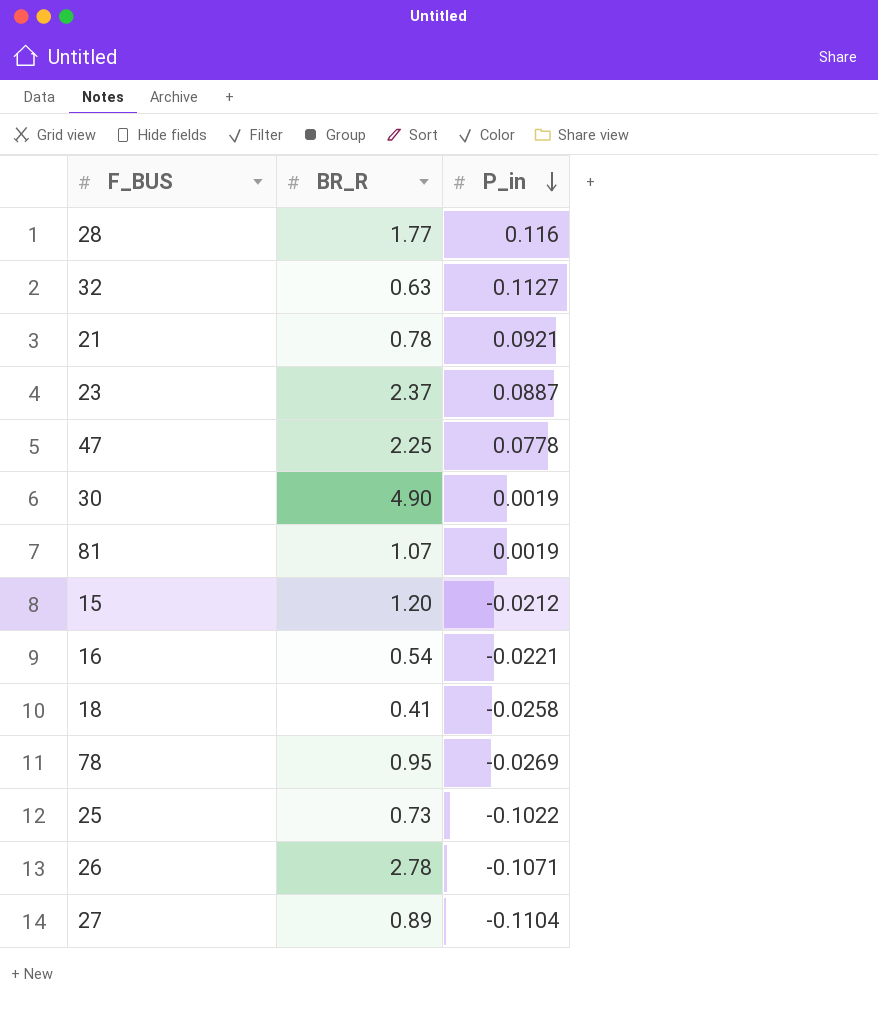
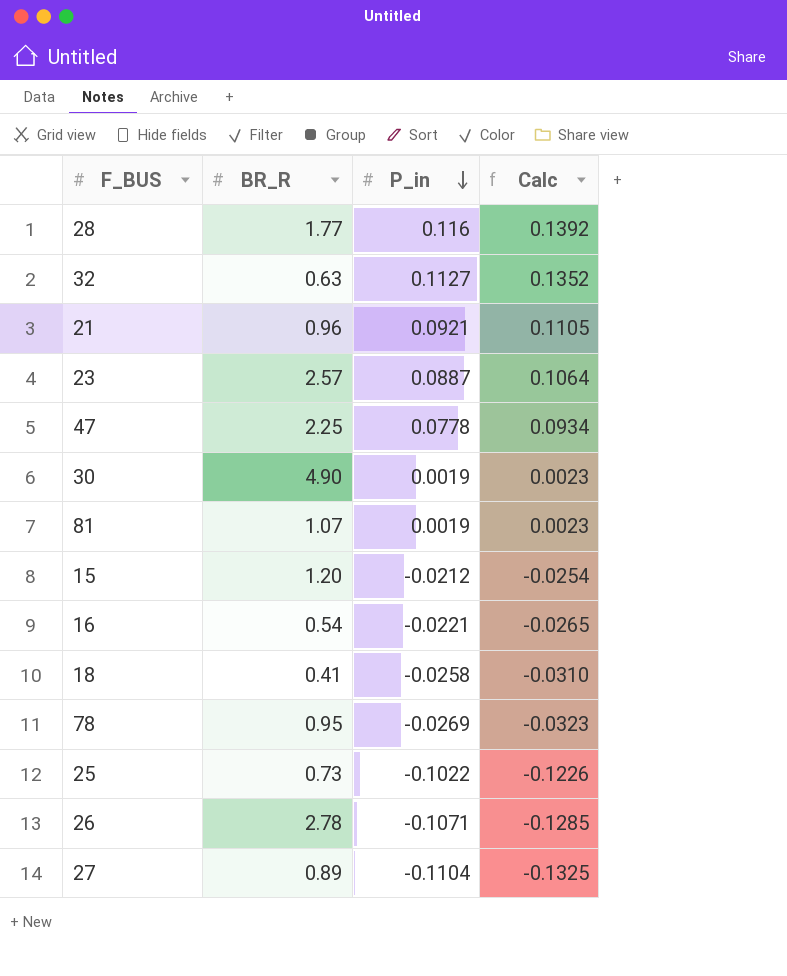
column Calc | formula: none -> [P_in] * 1.2
21 | BR_R: 0.78 -> 0.96
23 | BR_R: 2.37 -> 2.57

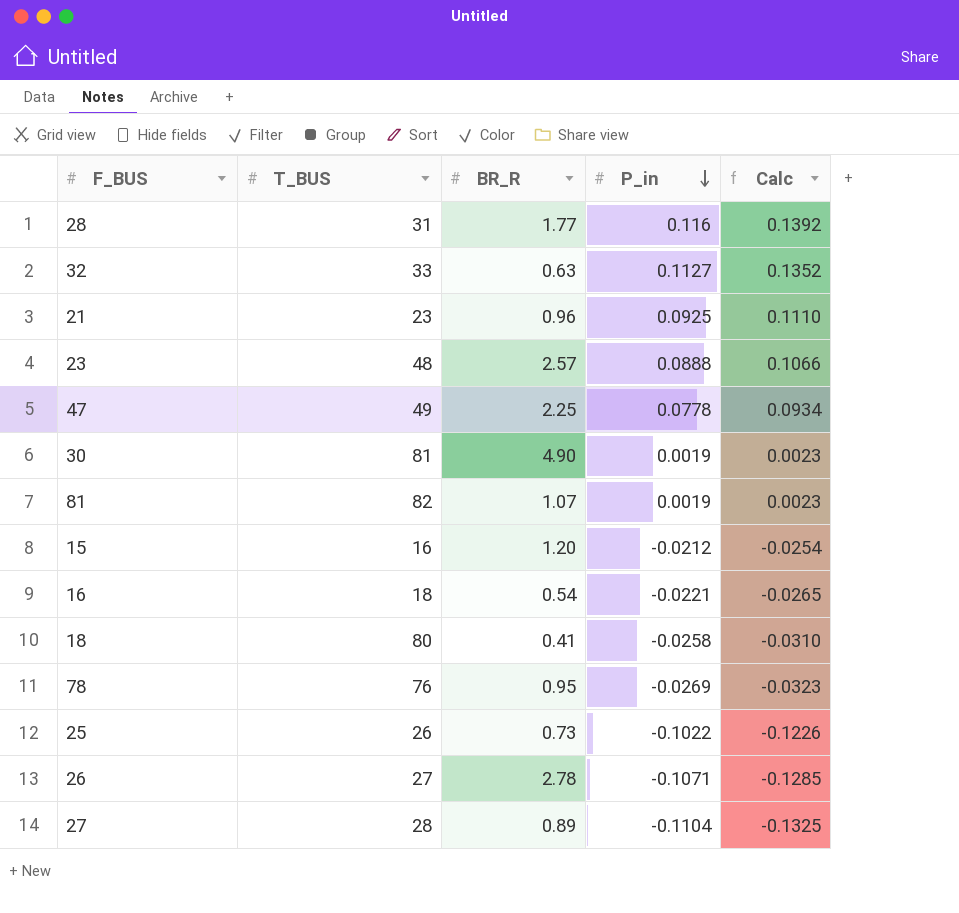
column T_BUS | position: none -> 2
21 | P_in: 0.0921 -> 0.0925
21 | Calc: 0.1105 -> 0.1110
23 | P_in: 0.0887 -> 0.0888
23 | Calc: 0.1064 -> 0.1066

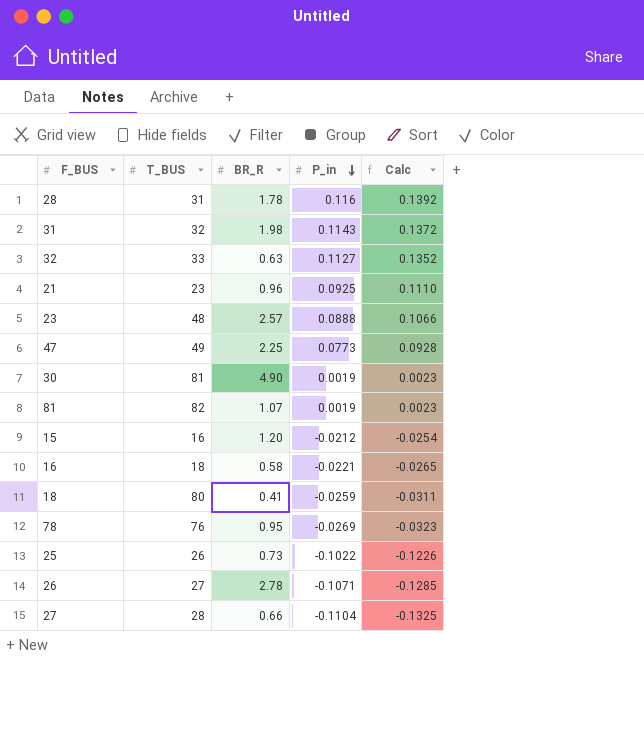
28 | BR_R: 1.77 -> 1.78
row 31: none -> 32 | 1.98 | 0.1143 | 0.1372
47 | P_in: 0.0778 -> 0.0773
47 | Calc: 0.0934 -> 0.0928
16 | BR_R: 0.54 -> 0.58
18 | P_in: -0.0258 -> -0.0259
18 | Calc: -0.0310 -> -0.0311
27 | BR_R: 0.89 -> 0.66

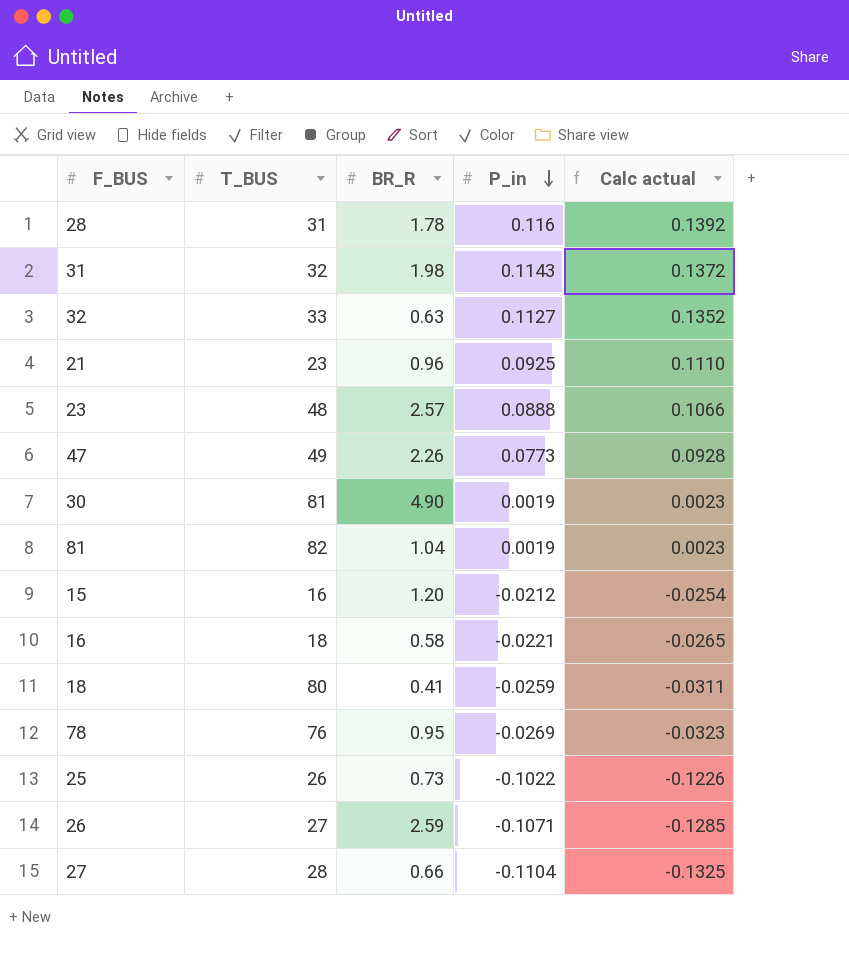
column name: Calc -> Calc actual
47 | BR_R: 2.25 -> 2.26
81 | BR_R: 1.07 -> 1.04
26 | BR_R: 2.78 -> 2.59

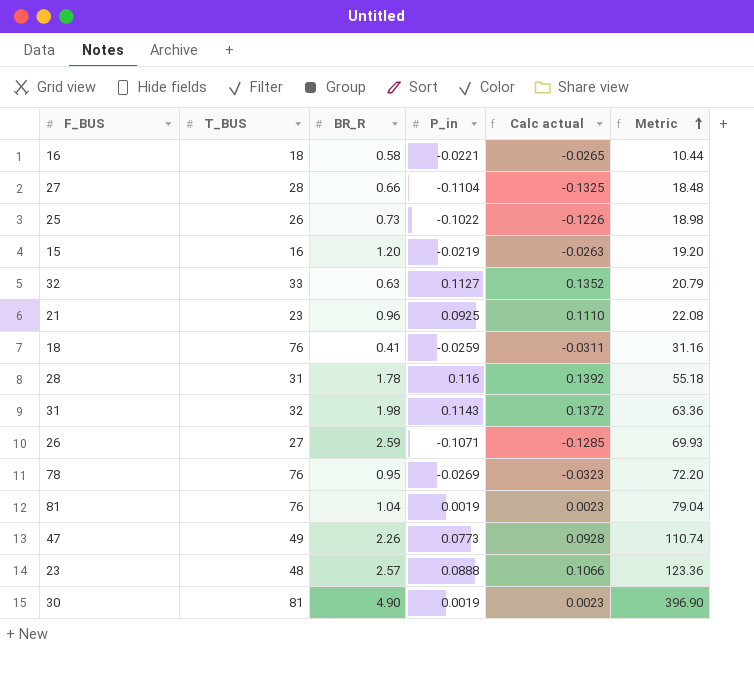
row order: P_in descending -> Metric ascending
column Metric | formula: none -> [T_BUS] * [BR_R]
15 | P_in: -0.0212 -> -0.0219
15 | Calc actual: -0.0254 -> -0.0263
18 | T_BUS: 80 -> 76
81 | T_BUS: 82 -> 76

